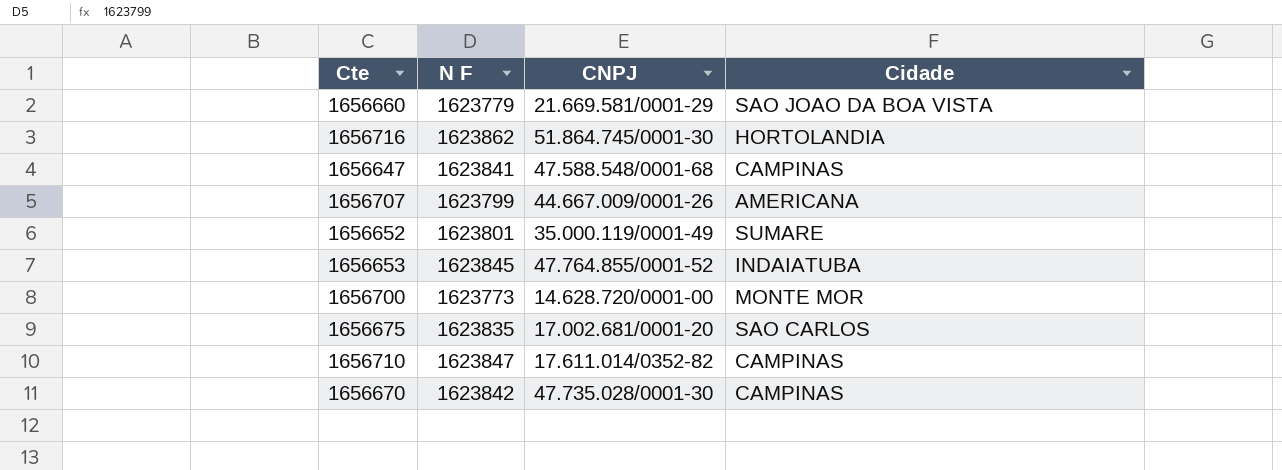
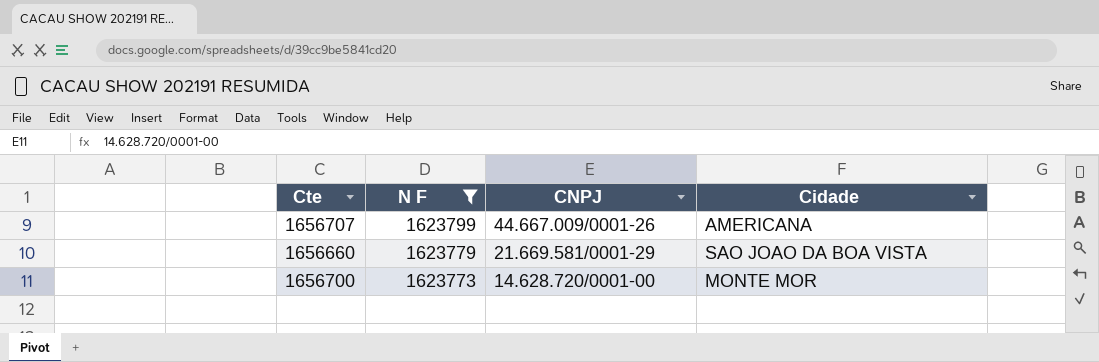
filter: none -> N F <= 1623799
row order: none -> N F descending

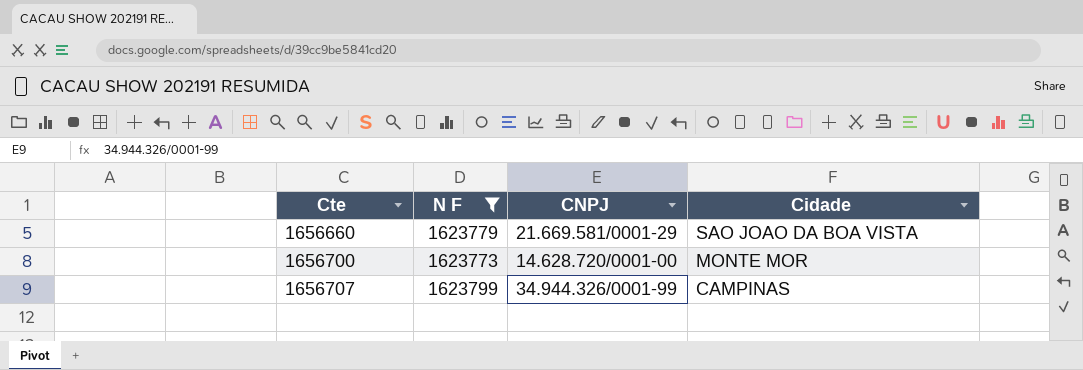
row order: N F descending -> Cte ascending
1656707 | CNPJ: 44.667.009/0001-26 -> 34.944.326/0001-99
1656707 | Cidade: AMERICANA -> CAMPINAS

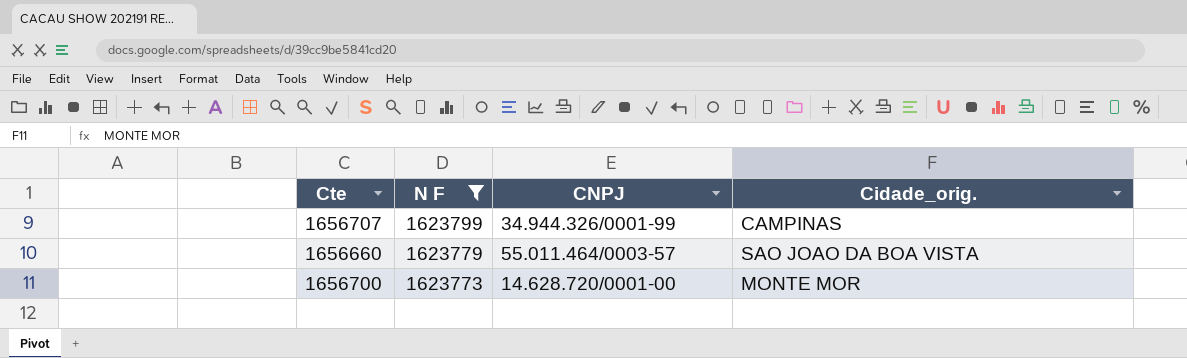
row order: Cte ascending -> N F descending
column name: Cidade -> Cidade_orig.
1656660 | CNPJ: 21.669.581/0001-29 -> 55.011.464/0003-57

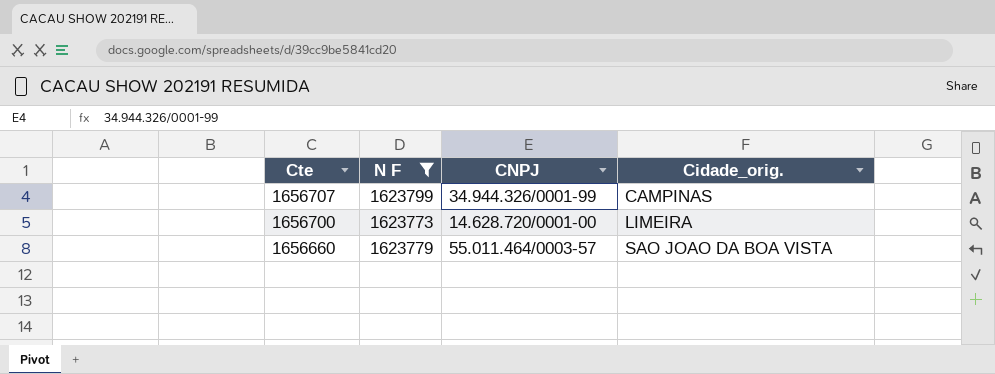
row order: N F descending -> Cte descending
1656700 | Cidade_orig.: MONTE MOR -> LIMEIRA

